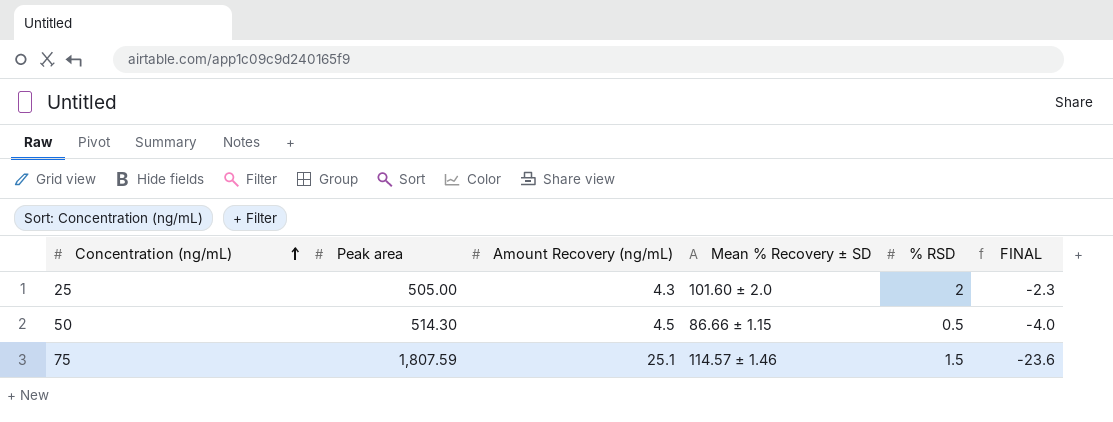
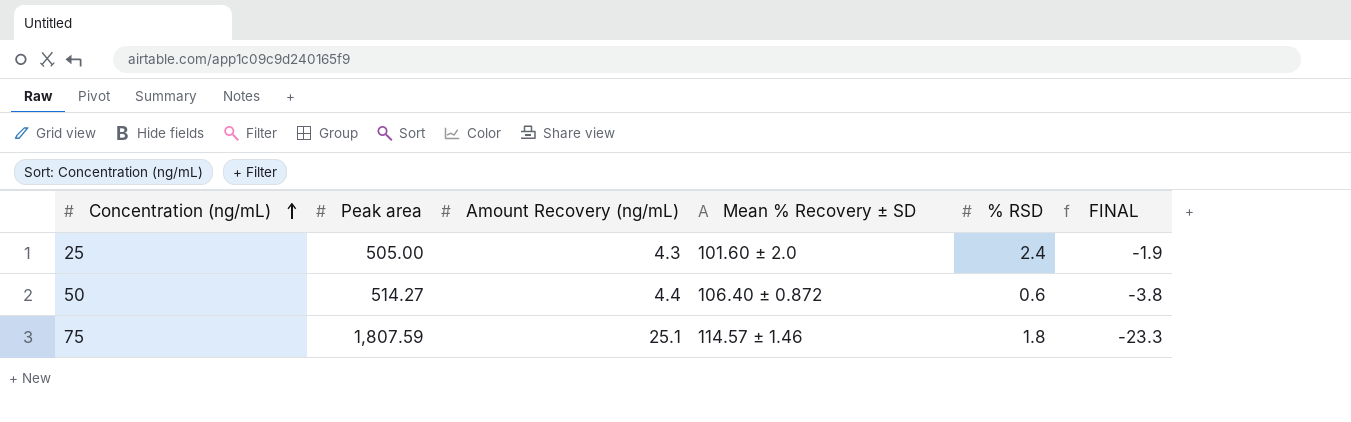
25 | % RSD: 2 -> 2.4
25 | FINAL: -2.3 -> -1.9
50 | Peak area: 514.30 -> 514.27
50 | Amount Recovery (ng/mL): 4.5 -> 4.4
50 | Mean % Recovery ± SD: 86.66 ± 1.15 -> 106.40 ± 0.872
50 | % RSD: 0.5 -> 0.6
50 | FINAL: -4.0 -> -3.8
75 | % RSD: 1.5 -> 1.8
75 | FINAL: -23.6 -> -23.3

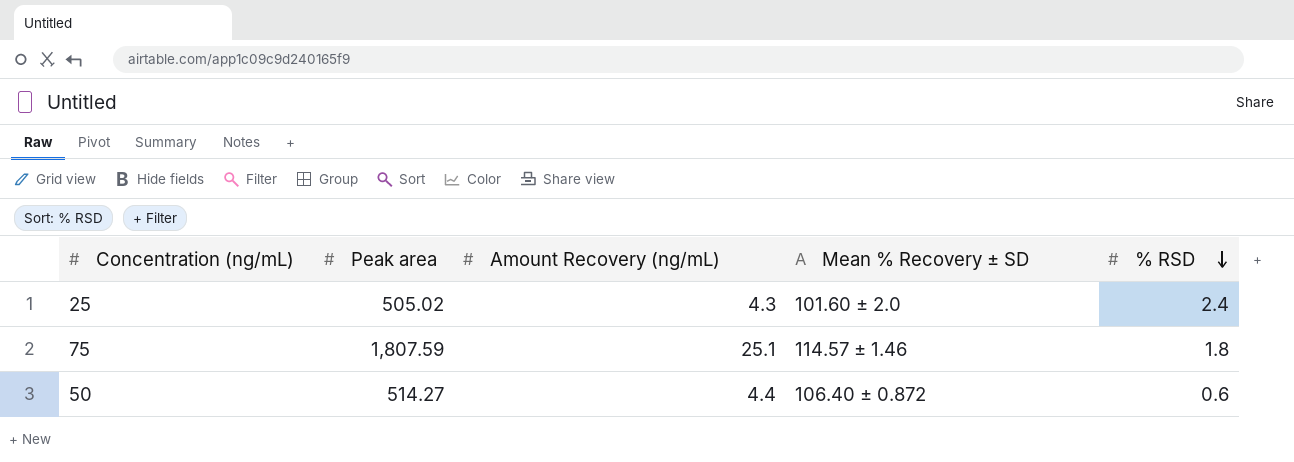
row order: Concentration (ng/mL) ascending -> % RSD descending
column FINAL | formula: [% RSD] - [Amount Recovery (ng/mL)] -> none
25 | Peak area: 505.00 -> 505.02

